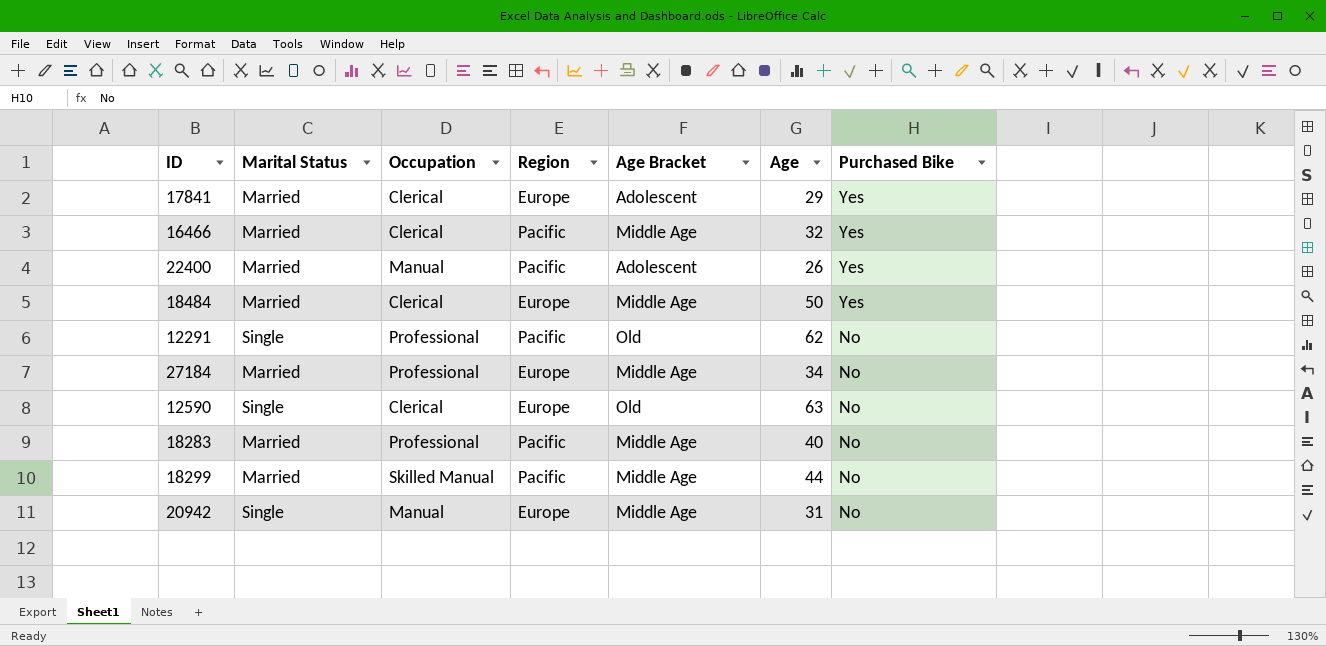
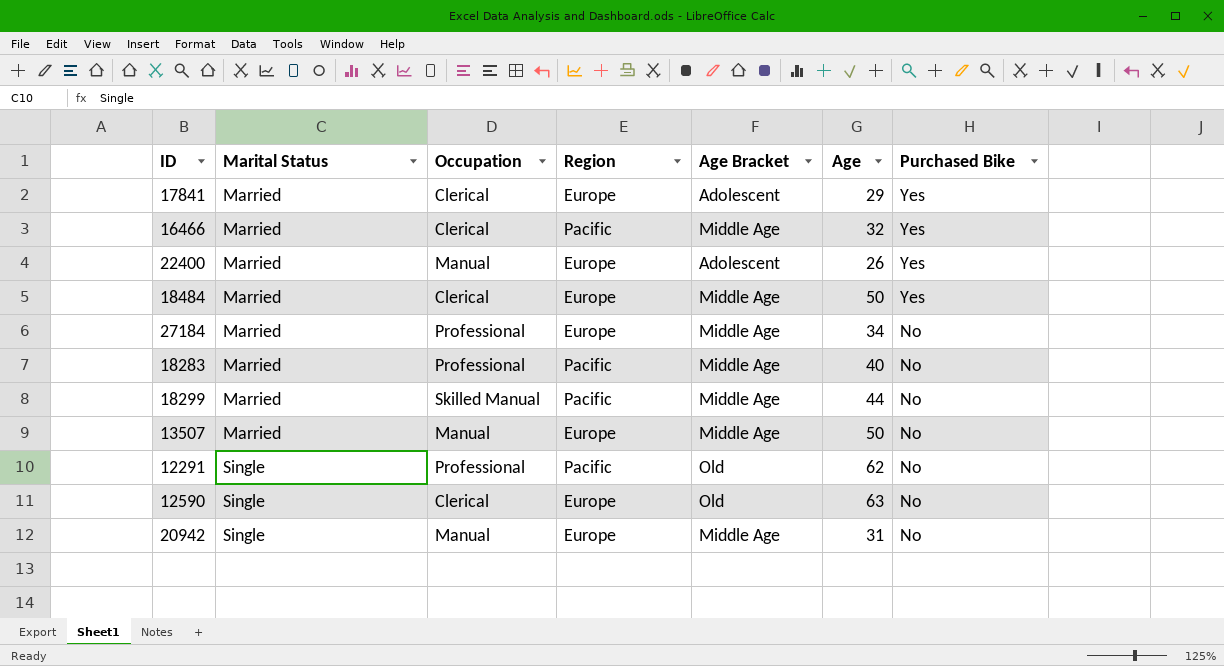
row order: Purchased Bike descending -> Marital Status ascending
22400 | Region: Pacific -> Europe
row 13507: none -> Married | Manual | Europe | Middle Age | 50 | No

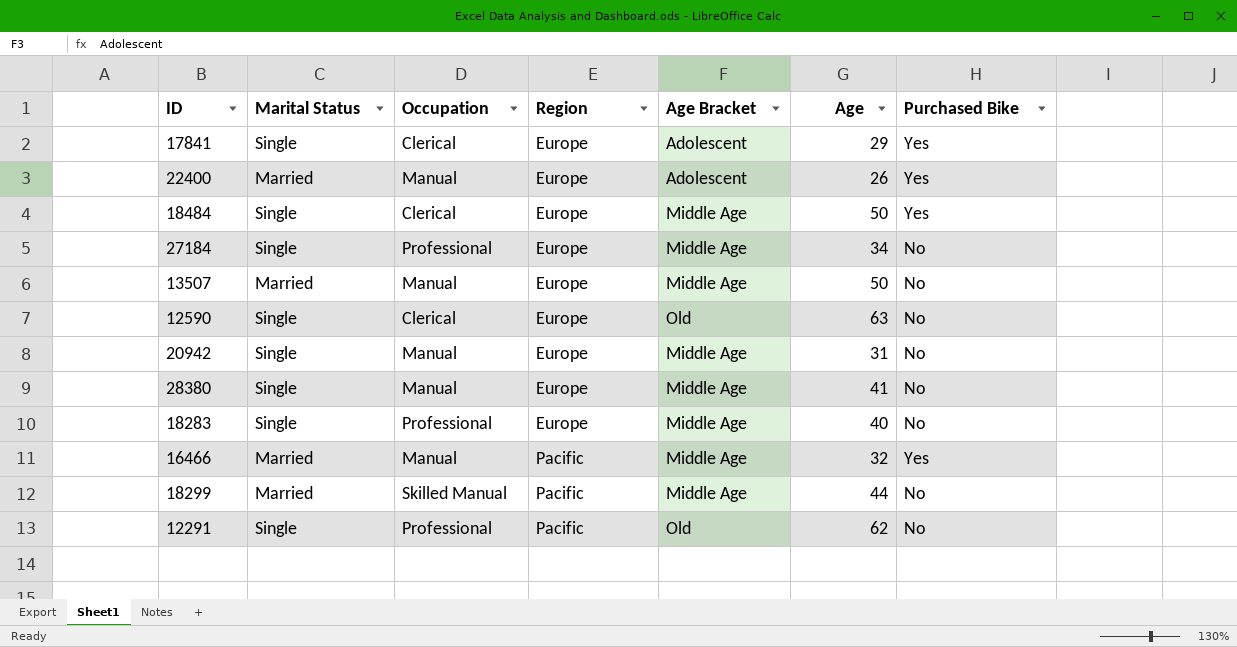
row order: Marital Status ascending -> Region ascending
17841 | Marital Status: Married -> Single
18484 | Marital Status: Married -> Single
27184 | Marital Status: Married -> Single
row 28380: none -> Single | Manual | Europe | Middle Age | 41 | No
18283 | Marital Status: Married -> Single
18283 | Region: Pacific -> Europe
16466 | Occupation: Clerical -> Manual

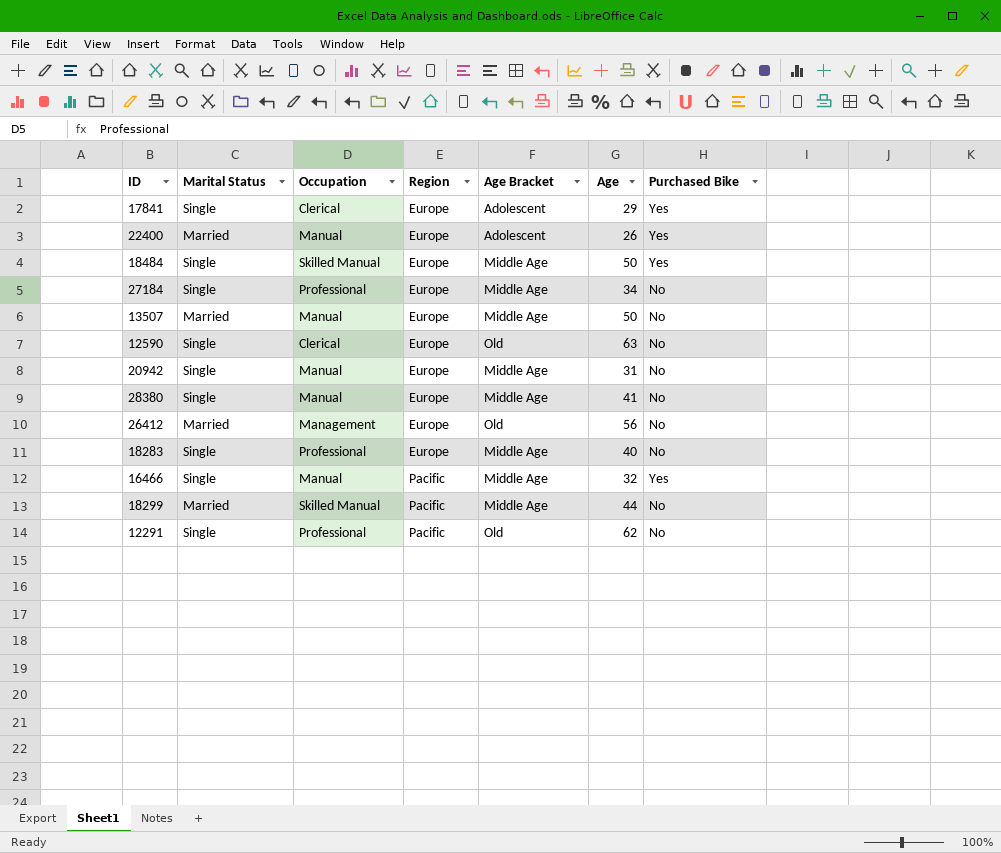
18484 | Occupation: Clerical -> Skilled Manual
row 26412: none -> Married | Management | Europe | Old | 56 | No
16466 | Marital Status: Married -> Single

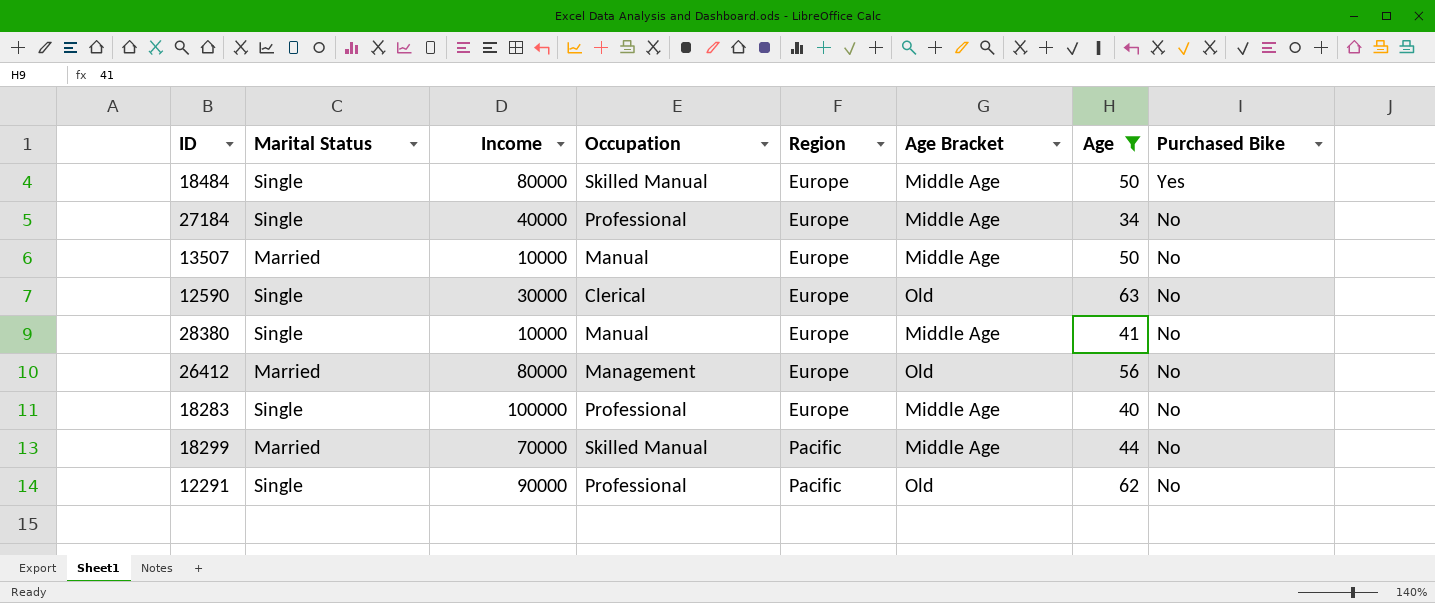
filter: none -> Age >= 34
column Income | position: none -> 3

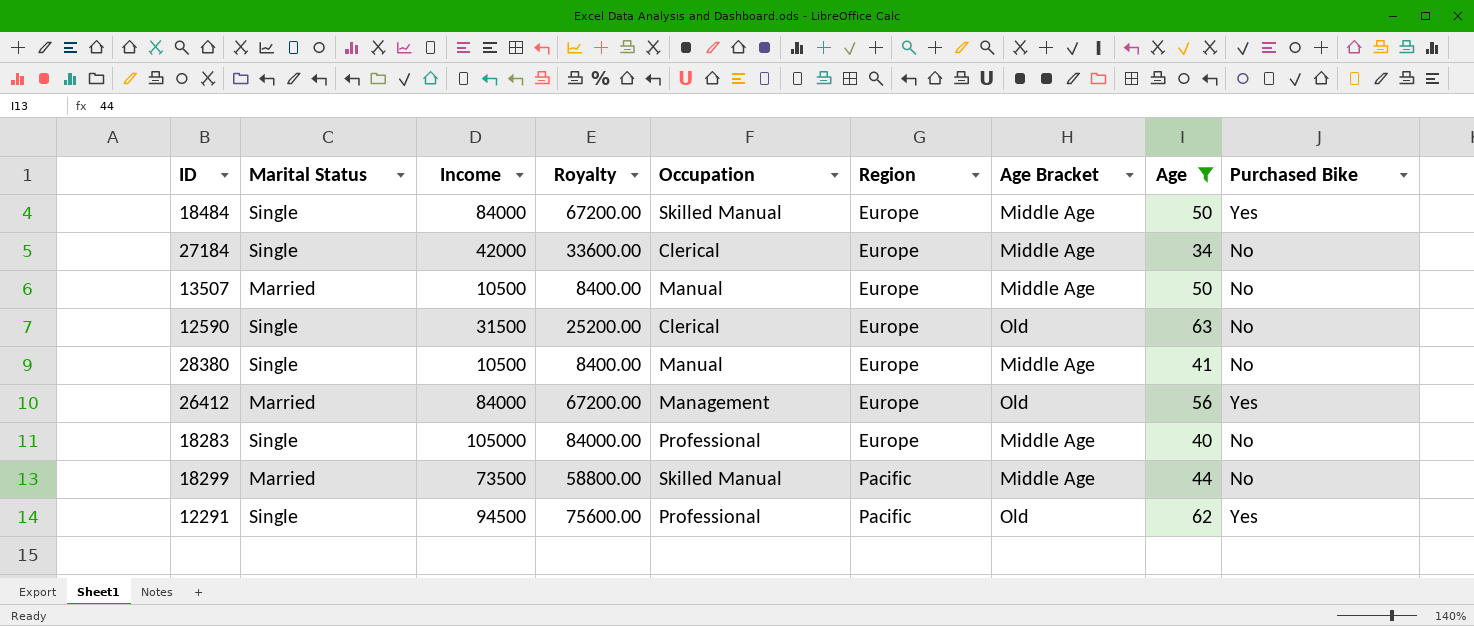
column Royalty | formula: none -> [Income] * 0.8
18484 | Income: 80000 -> 84000
27184 | Income: 40000 -> 42000
27184 | Occupation: Professional -> Clerical
13507 | Income: 10000 -> 10500
12590 | Income: 30000 -> 31500
28380 | Income: 10000 -> 10500
26412 | Income: 80000 -> 84000
26412 | Purchased Bike: No -> Yes
18283 | Income: 100000 -> 105000
18299 | Income: 70000 -> 73500
12291 | Income: 90000 -> 94500
12291 | Purchased Bike: No -> Yes

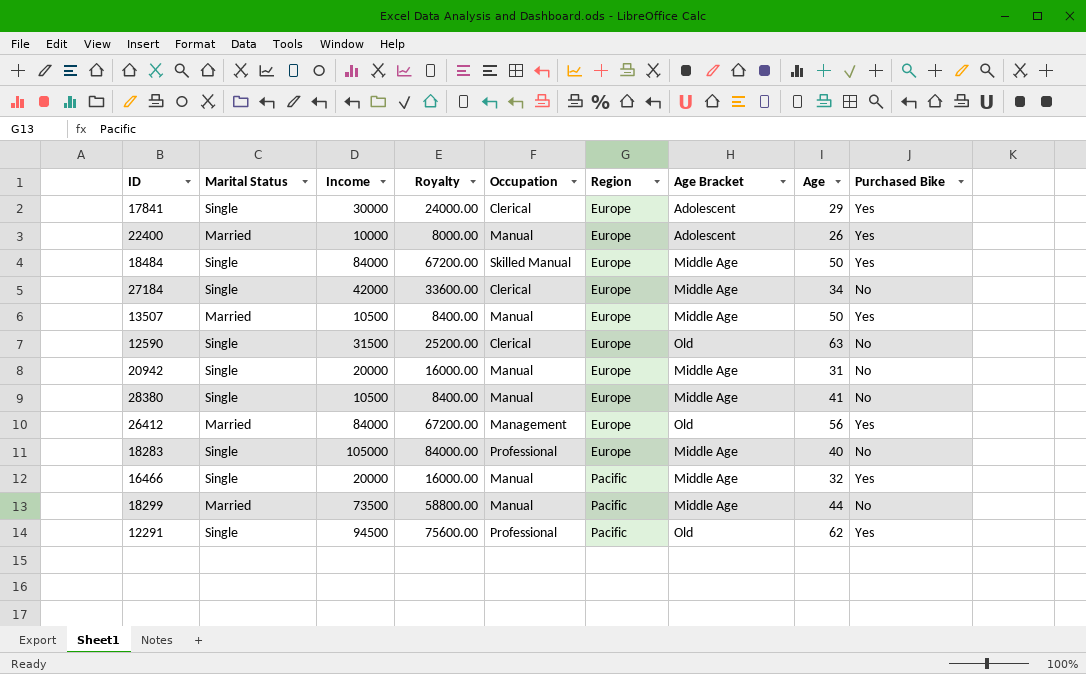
filter: Age >= 34 -> none
13507 | Purchased Bike: No -> Yes
18299 | Occupation: Skilled Manual -> Manual

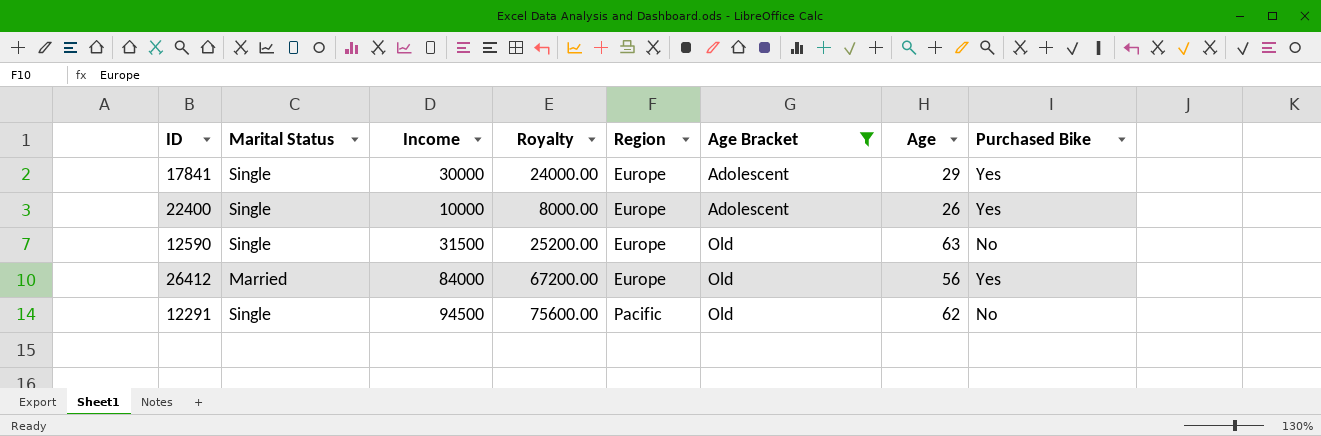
filter: none -> Age Bracket != Middle Age
column Occupation | position: 5 -> none
22400 | Marital Status: Married -> Single
12291 | Purchased Bike: Yes -> No

